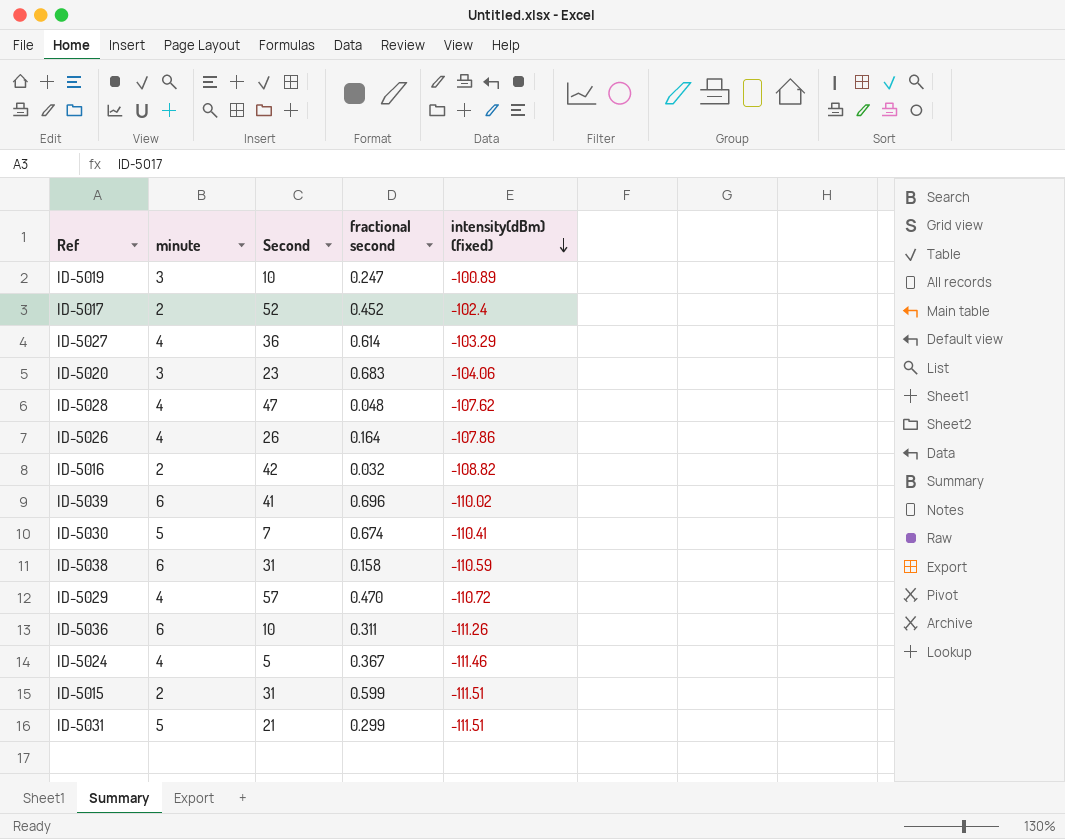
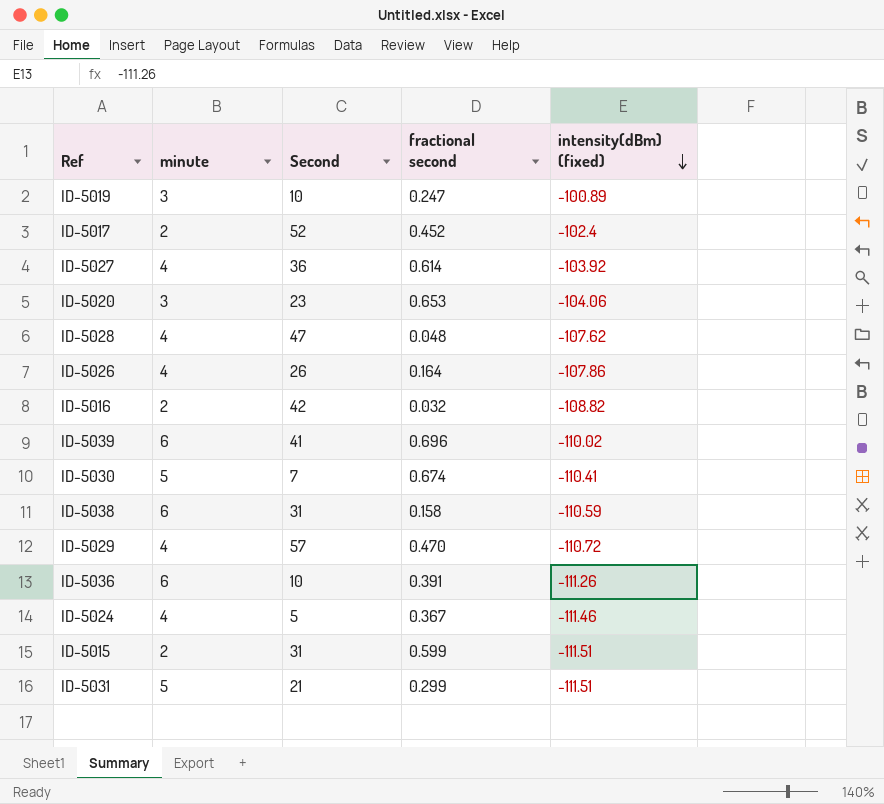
ID-5027 | intensity(dBm) (fixed): -103.29 -> -103.92
ID-5020 | fractional second: 0.683 -> 0.653
ID-5036 | fractional second: 0.311 -> 0.391

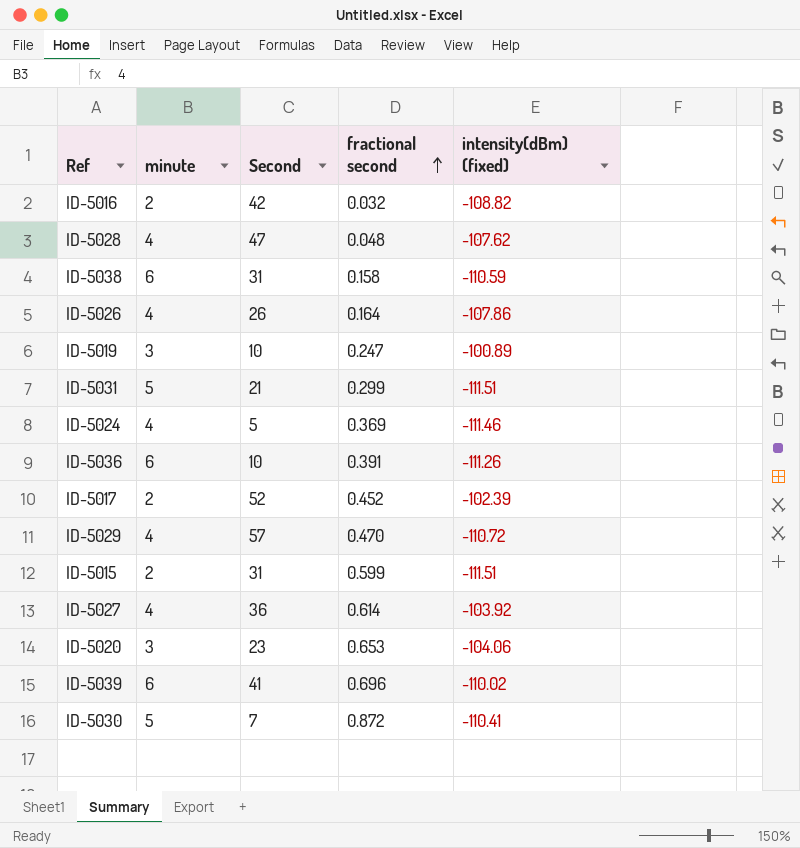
row order: intensity(dBm) (fixed) descending -> fractional second ascending
ID-5024 | fractional second: 0.367 -> 0.369
ID-5017 | intensity(dBm) (fixed): -102.4 -> -102.39
ID-5030 | fractional second: 0.674 -> 0.872

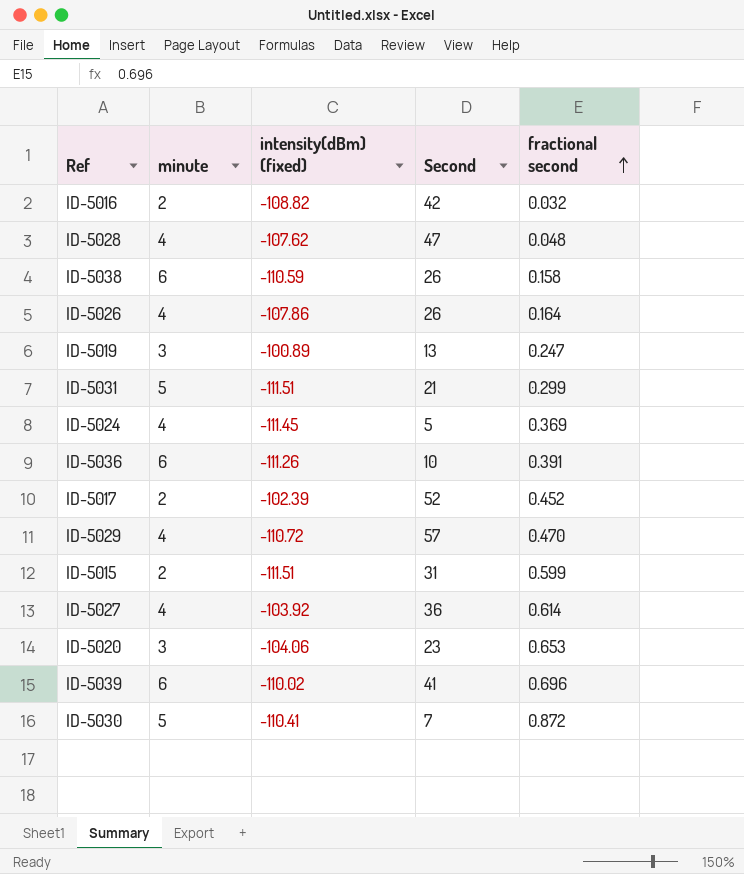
column intensity(dBm) (fixed) | position: 5 -> 3
ID-5038 | Second: 31 -> 26
ID-5019 | Second: 10 -> 13
ID-5024 | intensity(dBm) (fixed): -111.46 -> -111.45

